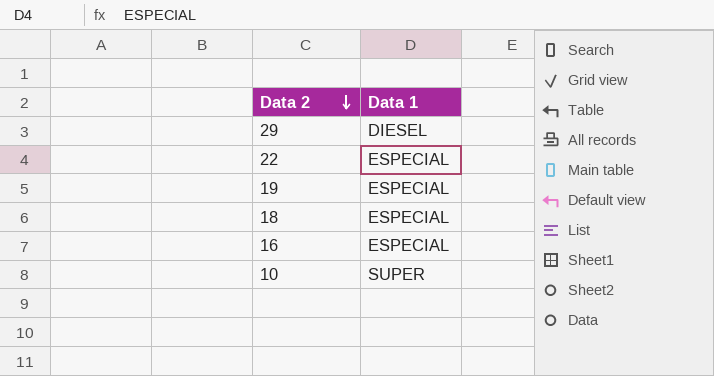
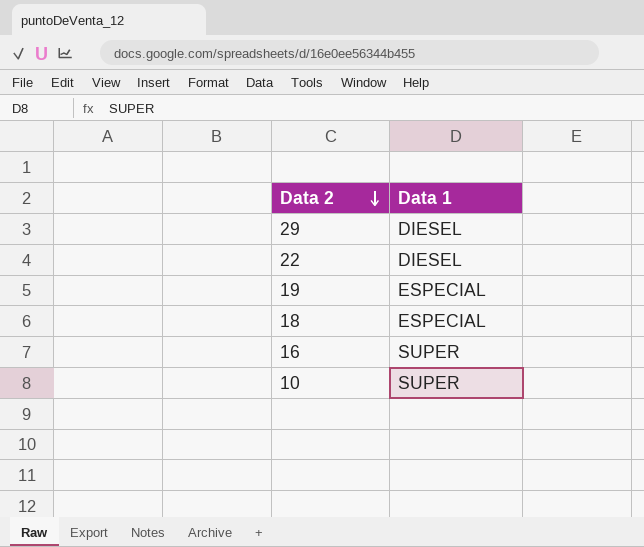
22 | Data 1: ESPECIAL -> DIESEL
16 | Data 1: ESPECIAL -> SUPER

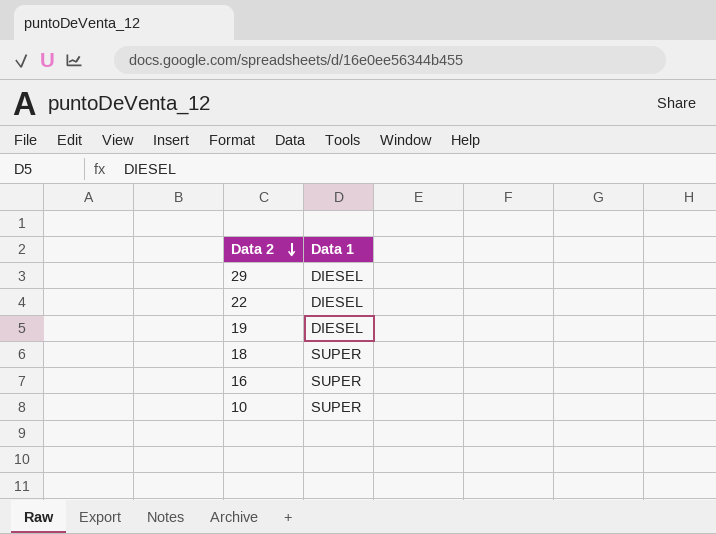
19 | Data 1: ESPECIAL -> DIESEL
18 | Data 1: ESPECIAL -> SUPER

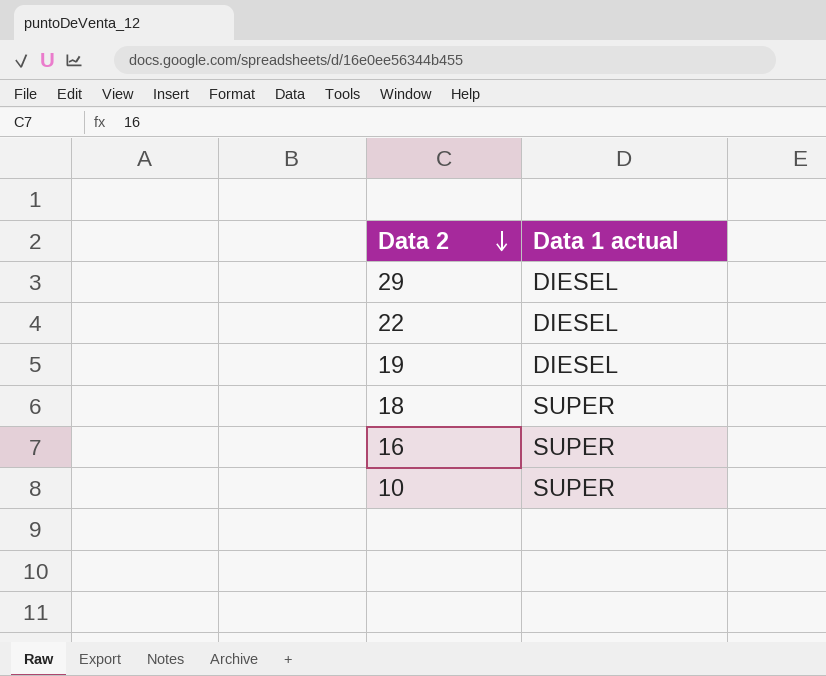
column name: Data 1 -> Data 1 actual

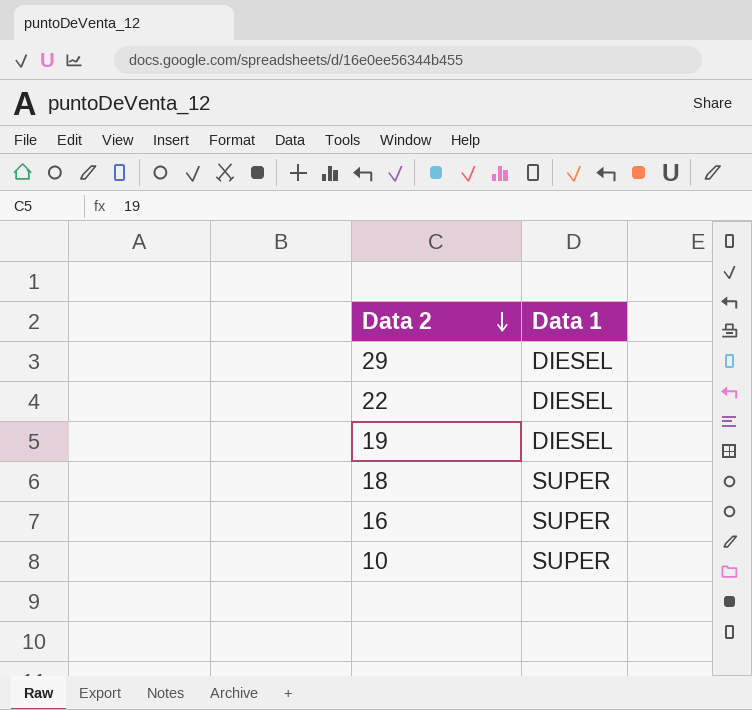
column name: Data 1 actual -> Data 1

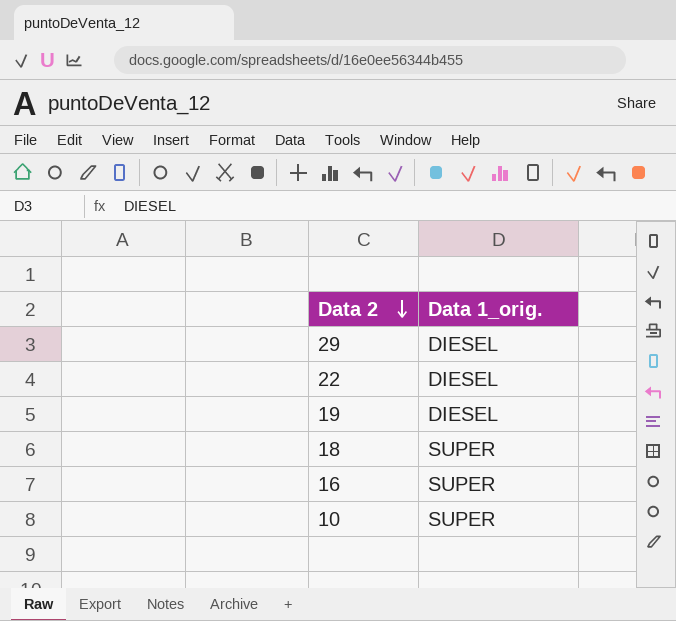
column name: Data 1 -> Data 1_orig.

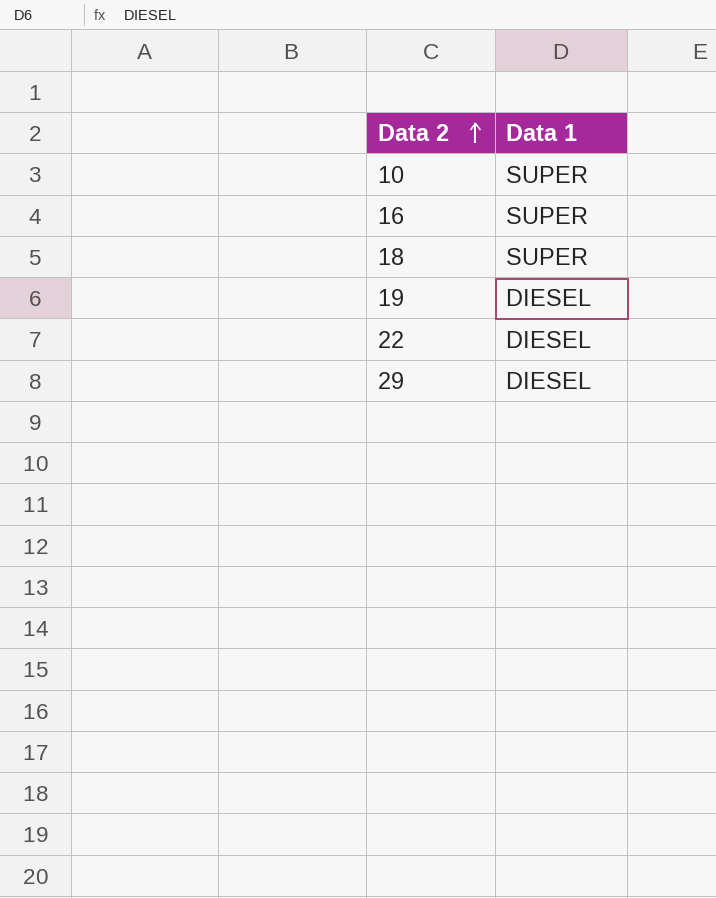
row order: Data 2 descending -> Data 2 ascending
column name: Data 1_orig. -> Data 1

